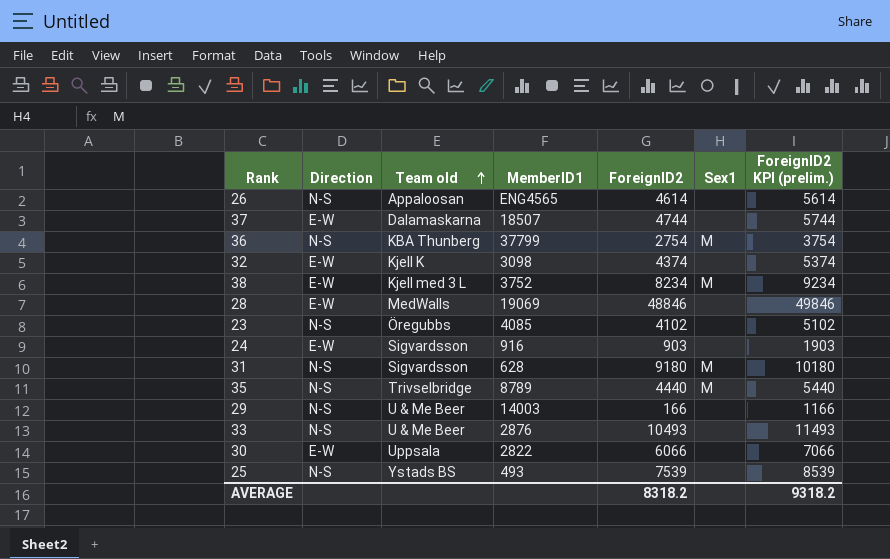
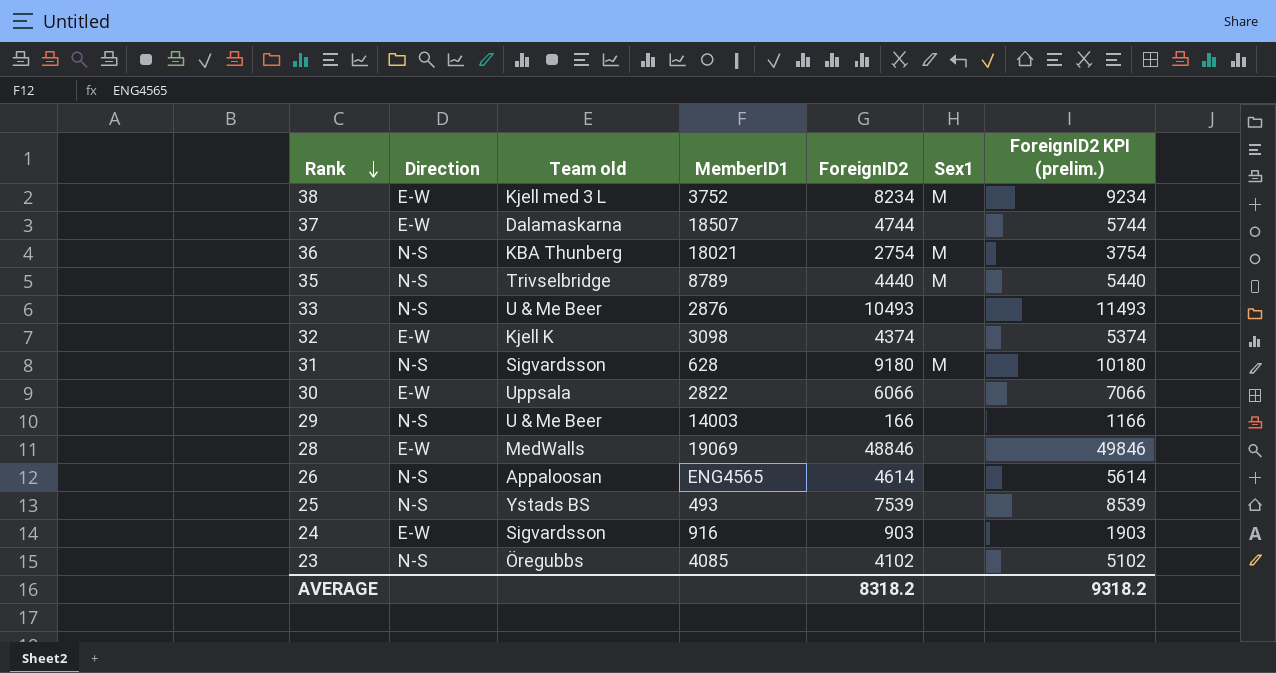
row order: Team old ascending -> Rank descending
36 | MemberID1: 37799 -> 18021

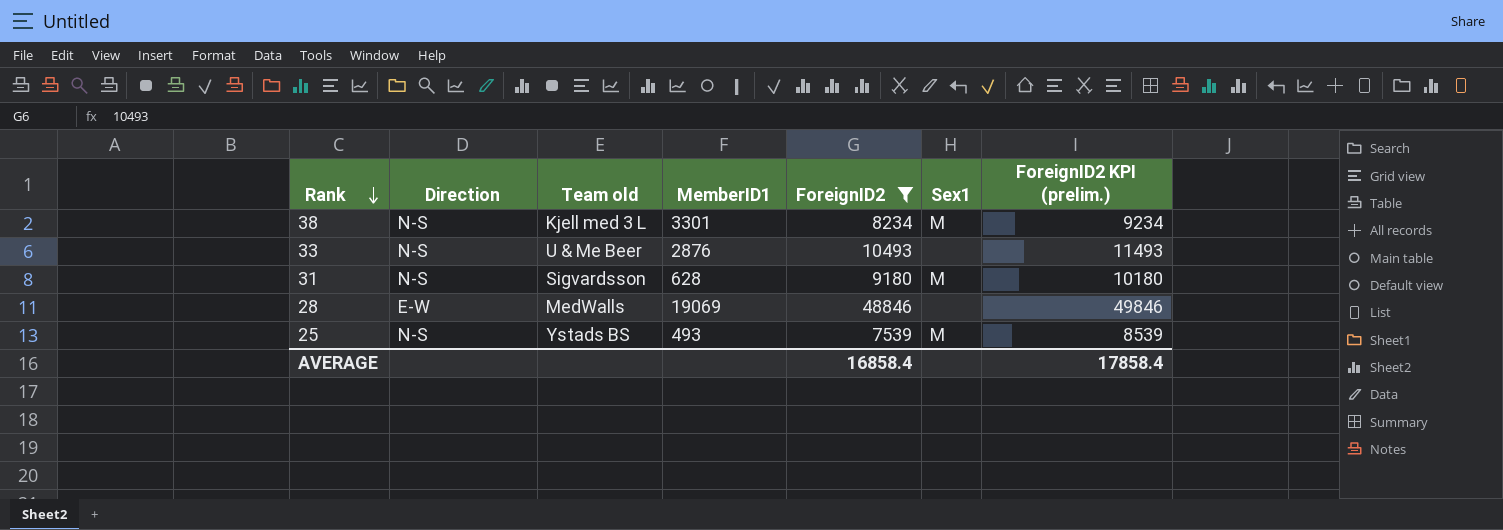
filter: none -> ForeignID2 >= 7539
38 | Direction: E-W -> N-S
38 | MemberID1: 3752 -> 3301
25 | Sex1: none -> M
AVERAGE | ForeignID2: 8318.2 -> 16858.4
AVERAGE | ForeignID2 KPI (prelim.): 9318.2 -> 17858.4

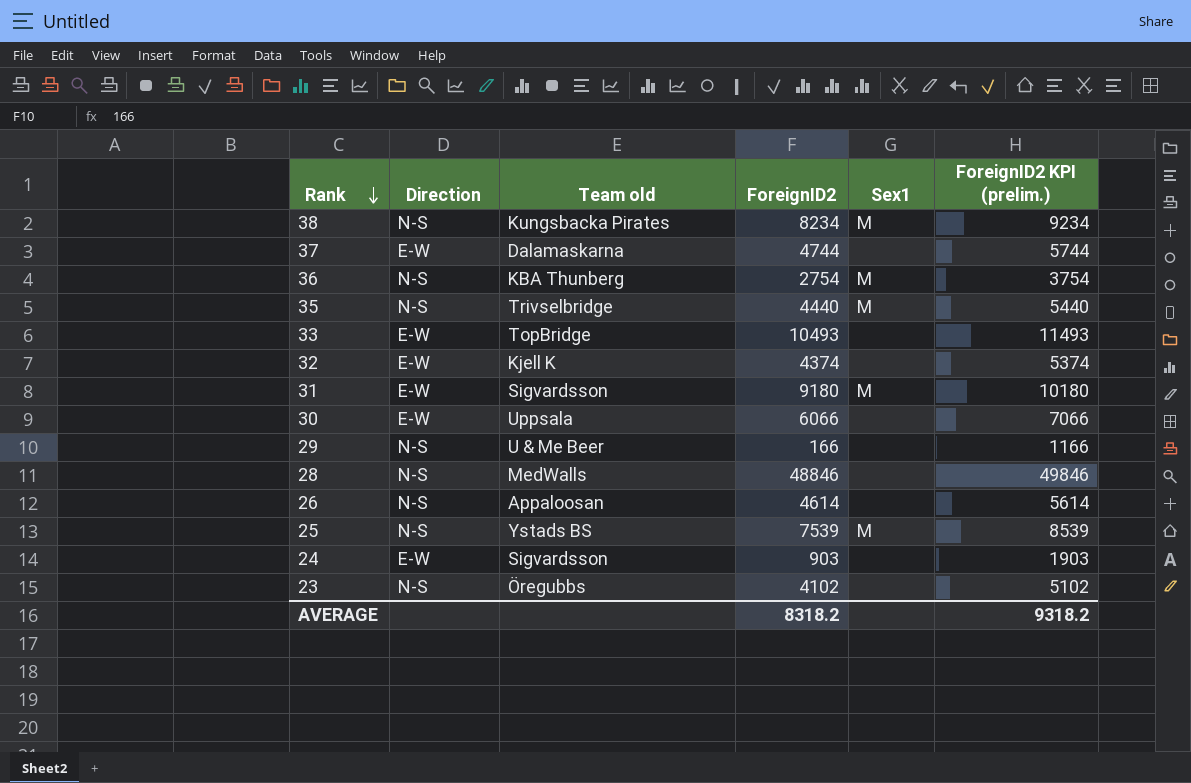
filter: ForeignID2 >= 7539 -> none
column MemberID1 | position: 4 -> none
38 | Team old: Kjell med 3 L -> Kungsbacka Pirates
33 | Direction: N-S -> E-W
33 | Team old: U & Me Beer -> TopBridge
31 | Direction: N-S -> E-W
28 | Direction: E-W -> N-S
AVERAGE | ForeignID2: 16858.4 -> 8318.2
AVERAGE | ForeignID2 KPI (prelim.): 17858.4 -> 9318.2

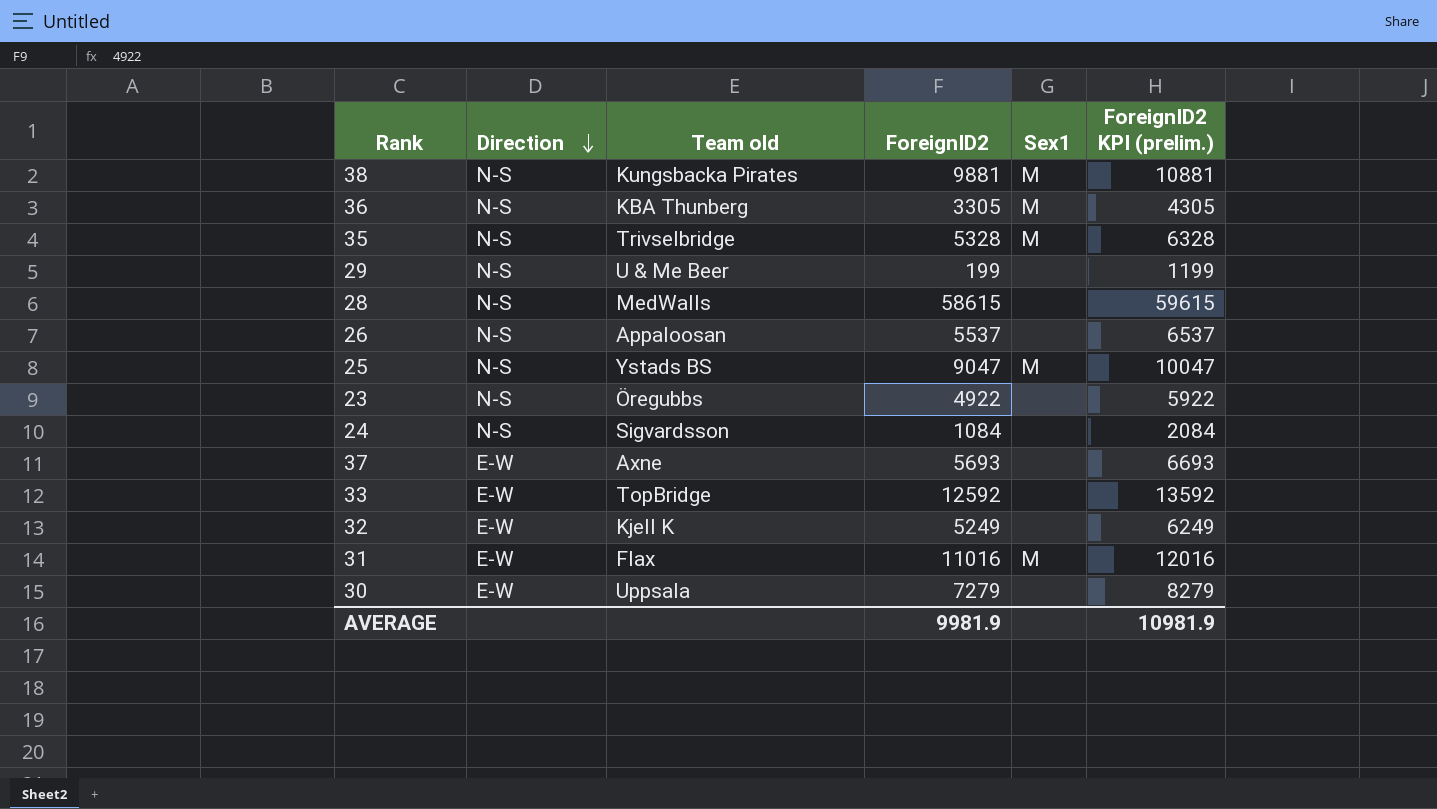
row order: Rank descending -> Direction descending
38 | ForeignID2: 8234 -> 9881
38 | ForeignID2 KPI (prelim.): 9234 -> 10881
36 | ForeignID2: 2754 -> 3305
36 | ForeignID2 KPI (prelim.): 3754 -> 4305
35 | ForeignID2: 4440 -> 5328
35 | ForeignID2 KPI (prelim.): 5440 -> 6328
29 | ForeignID2: 166 -> 199
29 | ForeignID2 KPI (prelim.): 1166 -> 1199
28 | ForeignID2: 48846 -> 58615
28 | ForeignID2 KPI (prelim.): 49846 -> 59615
26 | ForeignID2: 4614 -> 5537
26 | ForeignID2 KPI (prelim.): 5614 -> 6537
25 | ForeignID2: 7539 -> 9047
25 | ForeignID2 KPI (prelim.): 8539 -> 10047
23 | ForeignID2: 4102 -> 4922
23 | ForeignID2 KPI (prelim.): 5102 -> 5922
24 | Direction: E-W -> N-S
24 | ForeignID2: 903 -> 1084
24 | ForeignID2 KPI (prelim.): 1903 -> 2084
37 | Team old: Dalamaskarna -> Axne
37 | ForeignID2: 4744 -> 5693
37 | ForeignID2 KPI (prelim.): 5744 -> 6693
33 | ForeignID2: 10493 -> 12592
33 | ForeignID2 KPI (prelim.): 11493 -> 13592
32 | ForeignID2: 4374 -> 5249
32 | ForeignID2 KPI (prelim.): 5374 -> 6249
31 | Team old: Sigvardsson -> Flax
31 | ForeignID2: 9180 -> 11016
31 | ForeignID2 KPI (prelim.): 10180 -> 12016
30 | ForeignID2: 6066 -> 7279
30 | ForeignID2 KPI (prelim.): 7066 -> 8279
AVERAGE | ForeignID2: 8318.2 -> 9981.9
AVERAGE | ForeignID2 KPI (prelim.): 9318.2 -> 10981.9

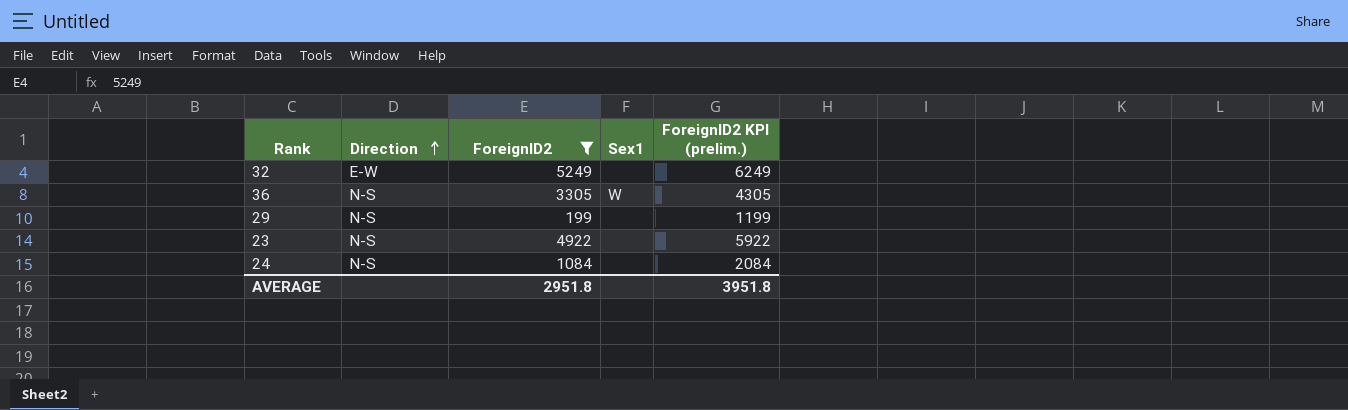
filter: none -> ForeignID2 <= 5249
row order: Direction descending -> Direction ascending
column Team old | position: 3 -> none
36 | Sex1: M -> W
AVERAGE | ForeignID2: 9981.9 -> 2951.8
AVERAGE | ForeignID2 KPI (prelim.): 10981.9 -> 3951.8

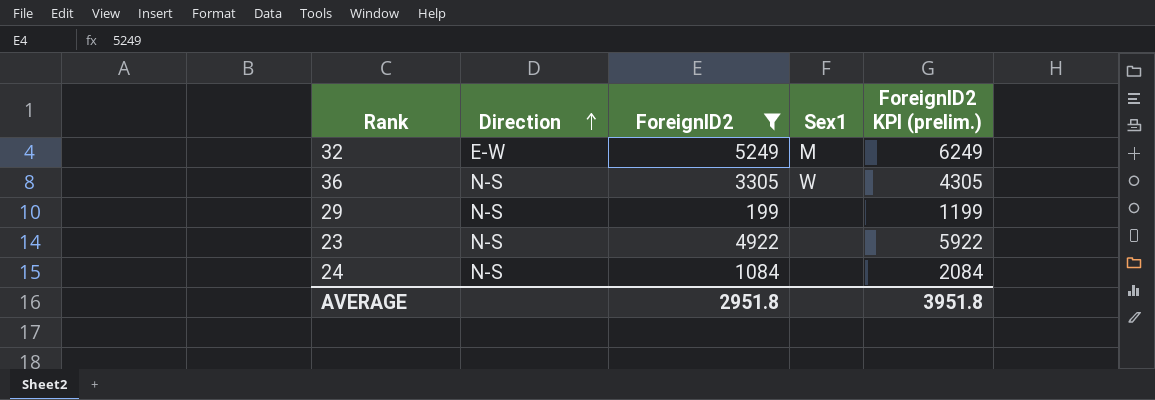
32 | Sex1: none -> M

